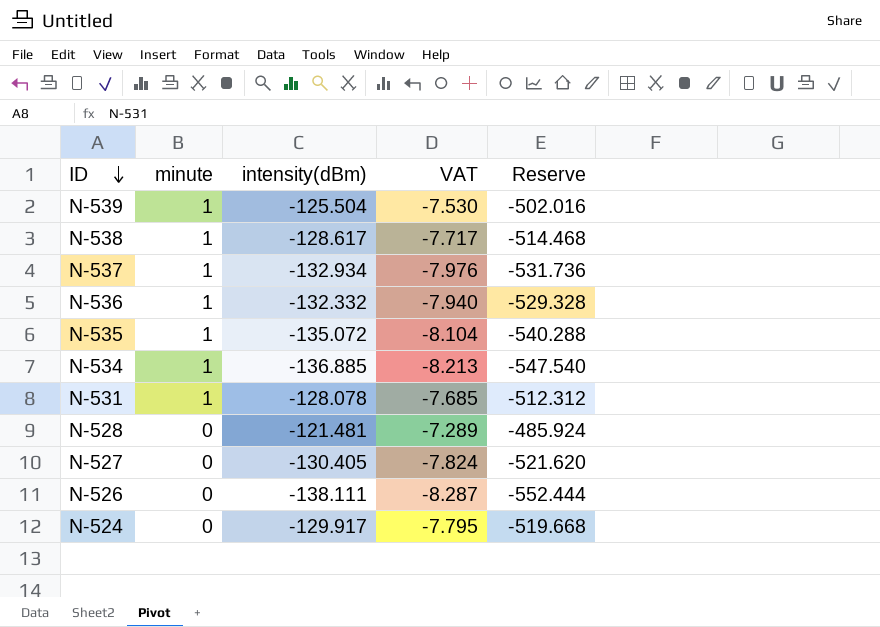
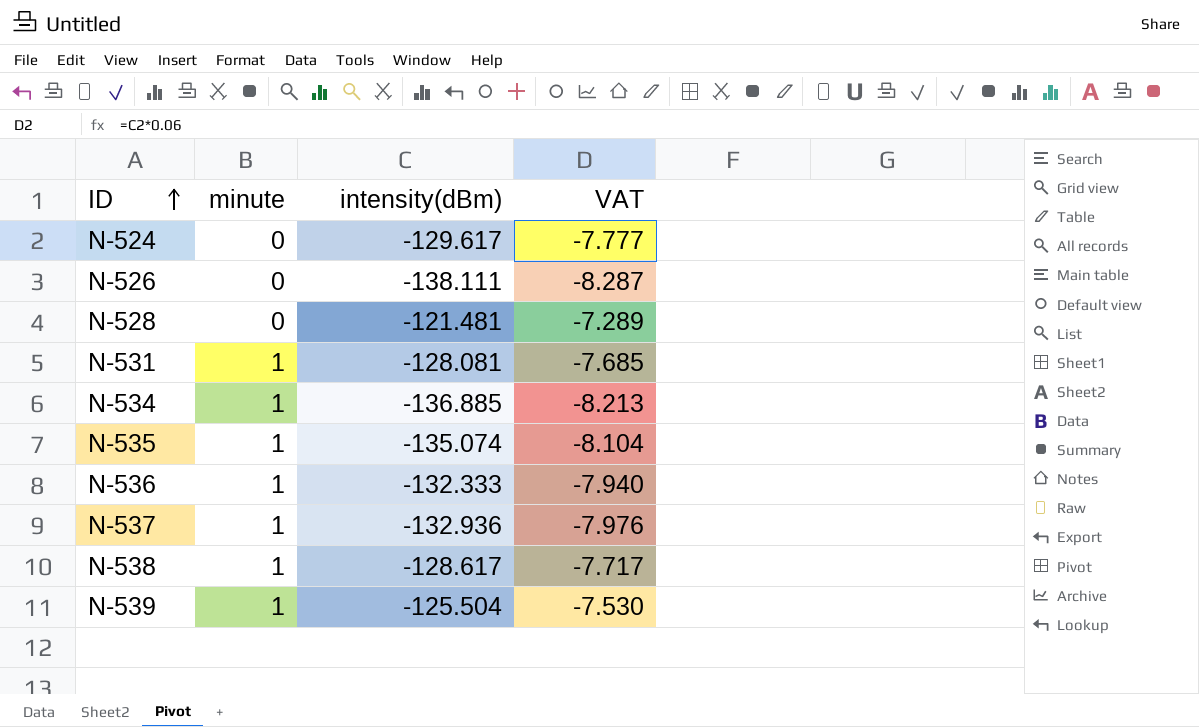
row order: ID descending -> ID ascending
column Reserve | formula: [intensity(dBm)] * 4 -> none
row N-527: 0 | -130.405 | -7.824 | -521.620 -> none
N-524 | intensity(dBm): -129.917 -> -129.617
N-524 | VAT: -7.795 -> -7.777
N-531 | intensity(dBm): -128.078 -> -128.081
N-535 | intensity(dBm): -135.072 -> -135.074
N-536 | intensity(dBm): -132.332 -> -132.333
N-537 | intensity(dBm): -132.934 -> -132.936

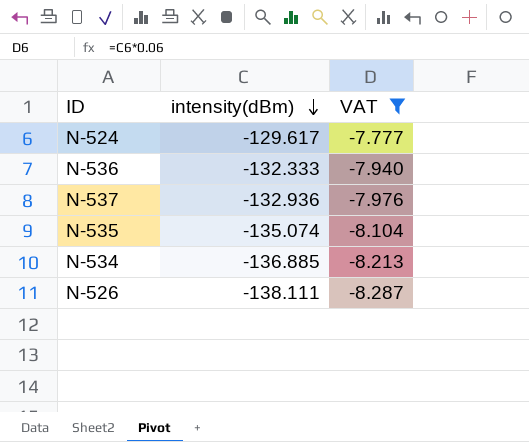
filter: none -> VAT <= -7.777
row order: ID ascending -> intensity(dBm) descending
column minute | position: 2 -> none

